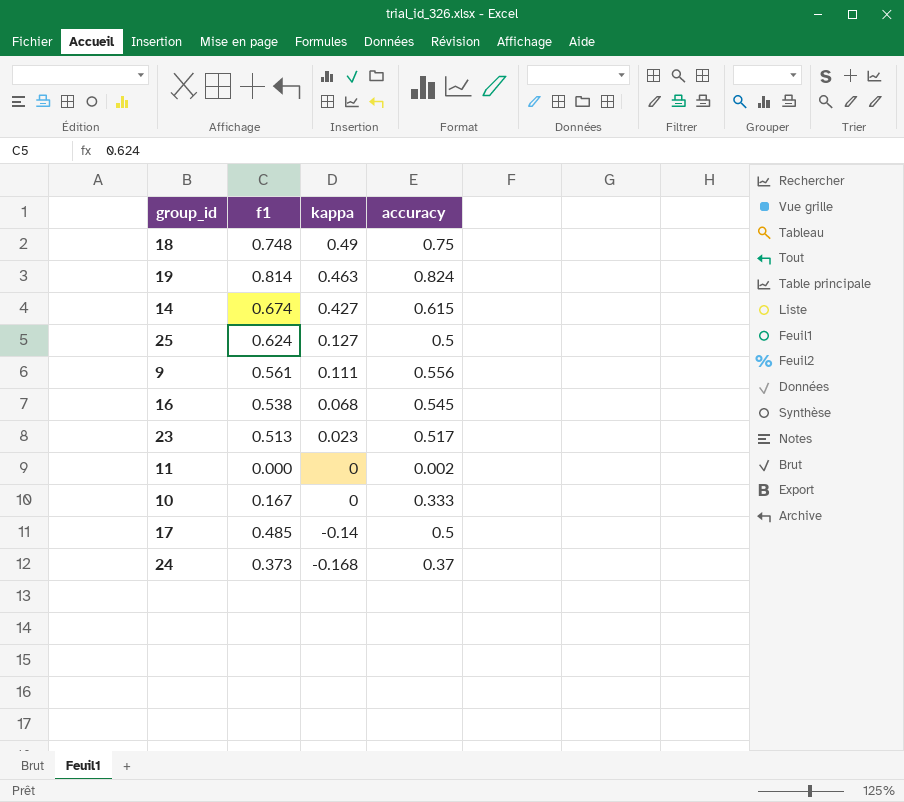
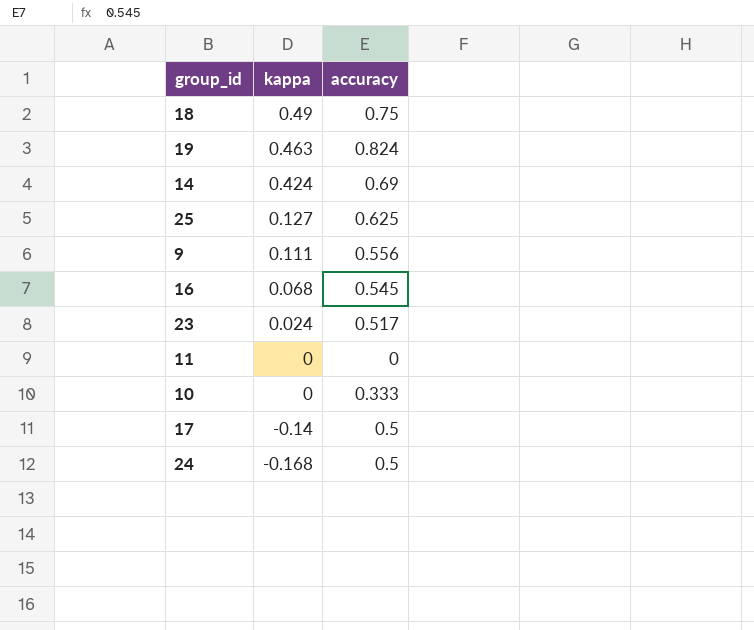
column f1 | position: 2 -> none
14 | kappa: 0.427 -> 0.424
14 | accuracy: 0.615 -> 0.69
25 | accuracy: 0.5 -> 0.625
23 | kappa: 0.023 -> 0.024
11 | accuracy: 0.002 -> 0
24 | accuracy: 0.37 -> 0.5

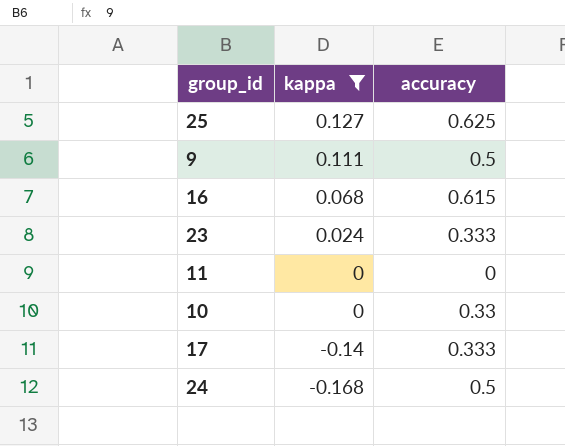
filter: none -> kappa <= 0.127
9 | accuracy: 0.556 -> 0.5
16 | accuracy: 0.545 -> 0.615
23 | accuracy: 0.517 -> 0.333
10 | accuracy: 0.333 -> 0.33
17 | accuracy: 0.5 -> 0.333

